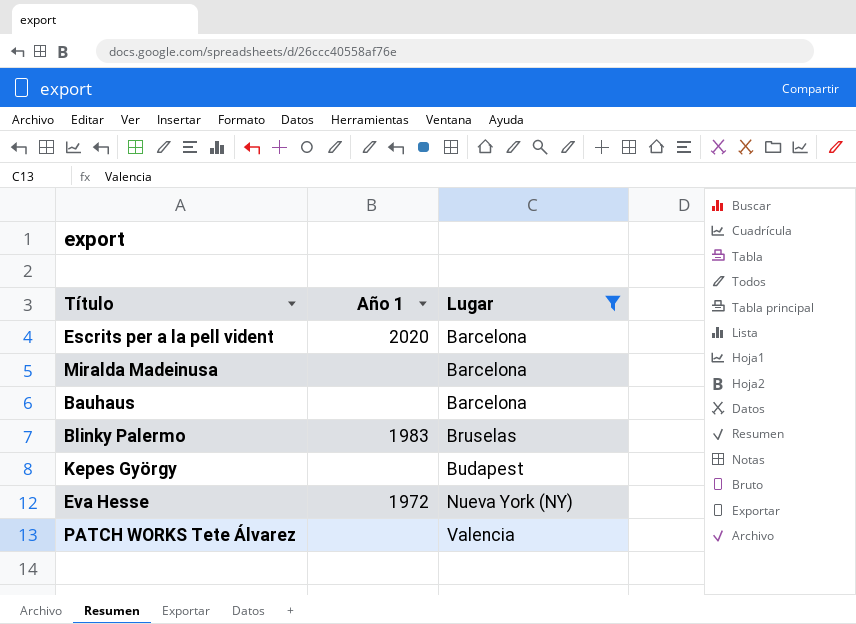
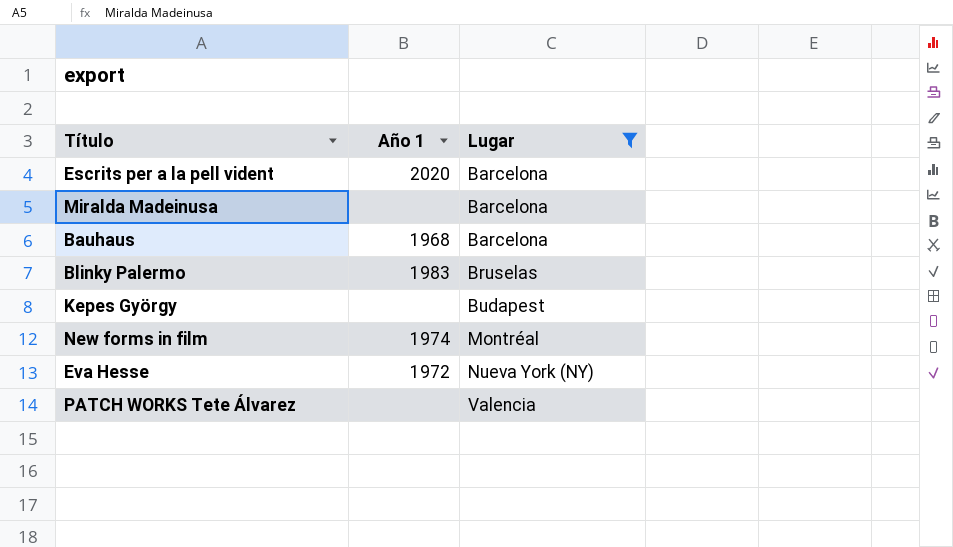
Bauhaus | Año 1: none -> 1968
row New forms in film: none -> 1974 | Montréal

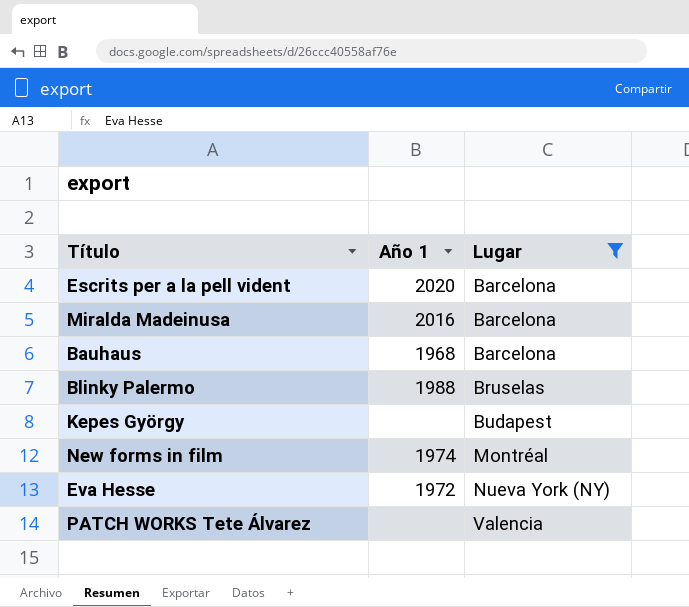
Miralda Madeinusa | Año 1: none -> 2016
Blinky Palermo | Año 1: 1983 -> 1988

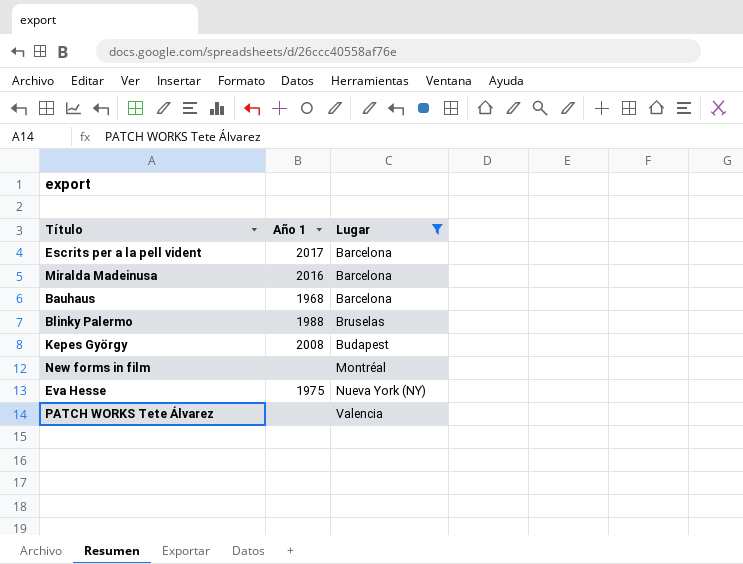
Escrits per a la pell vident | Año 1: 2020 -> 2017
Kepes György | Año 1: none -> 2008
New forms in film | Año 1: 1974 -> none
Eva Hesse | Año 1: 1972 -> 1975

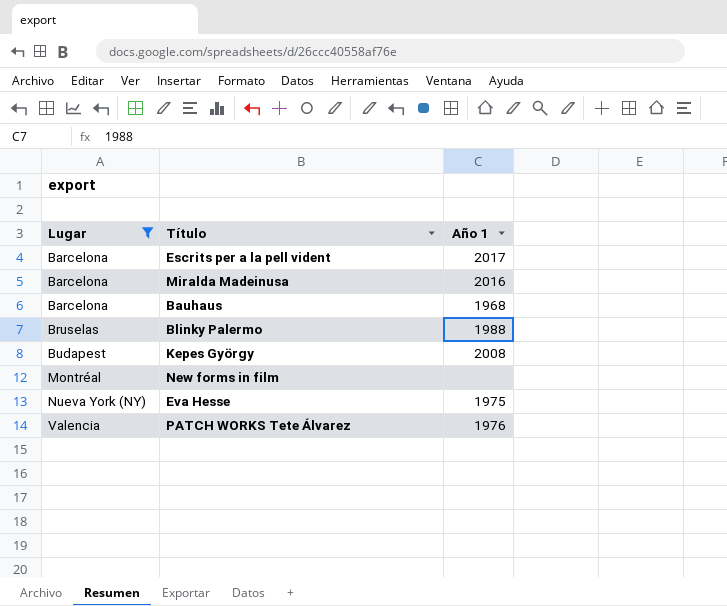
column Lugar | position: 3 -> 1
PATCH WORKS Tete Álvarez | Año 1: none -> 1976

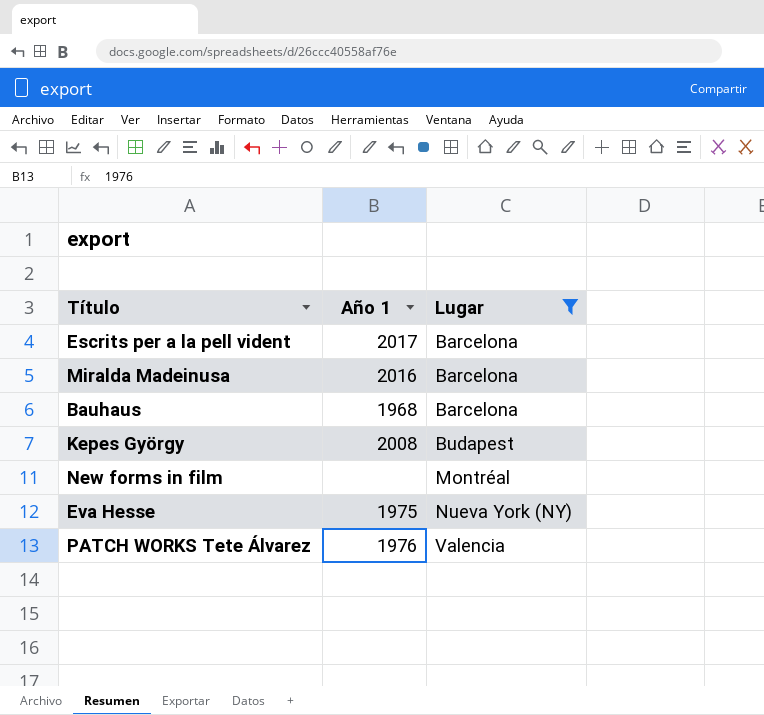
column Lugar | position: 1 -> 3
row Blinky Palermo: Bruselas | 1988 -> none

